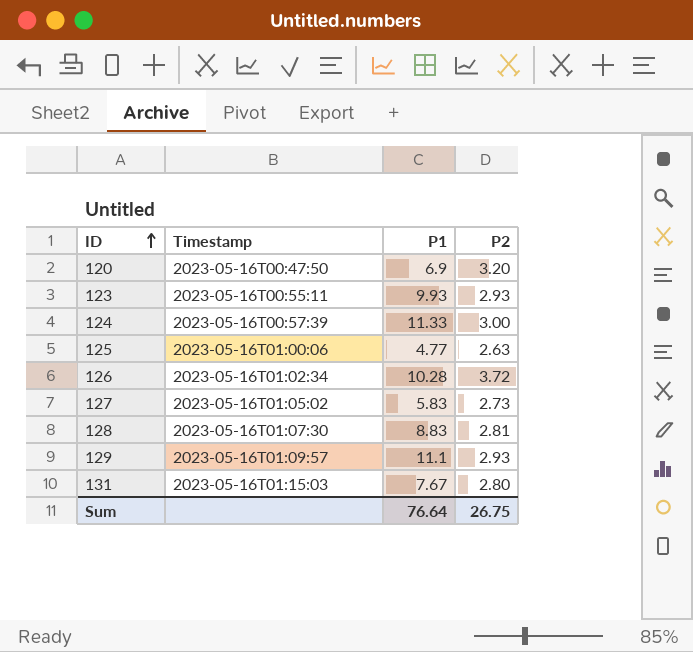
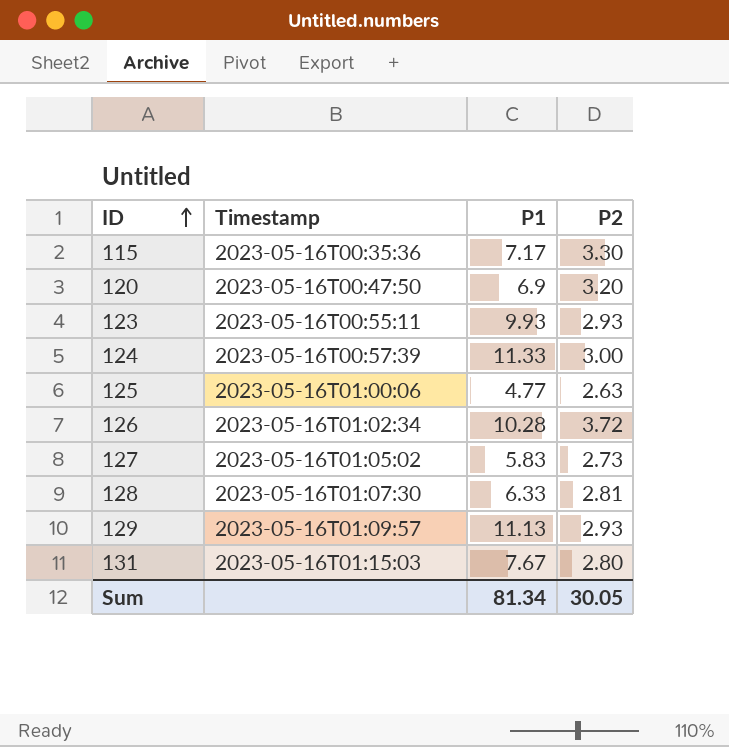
row 115: none -> 2023-05-16T00:35:36 | 7.17 | 3.30
128 | P1: 8.83 -> 6.33
129 | P1: 11.1 -> 11.13
Sum | P1: 76.64 -> 81.34
Sum | P2: 26.75 -> 30.05

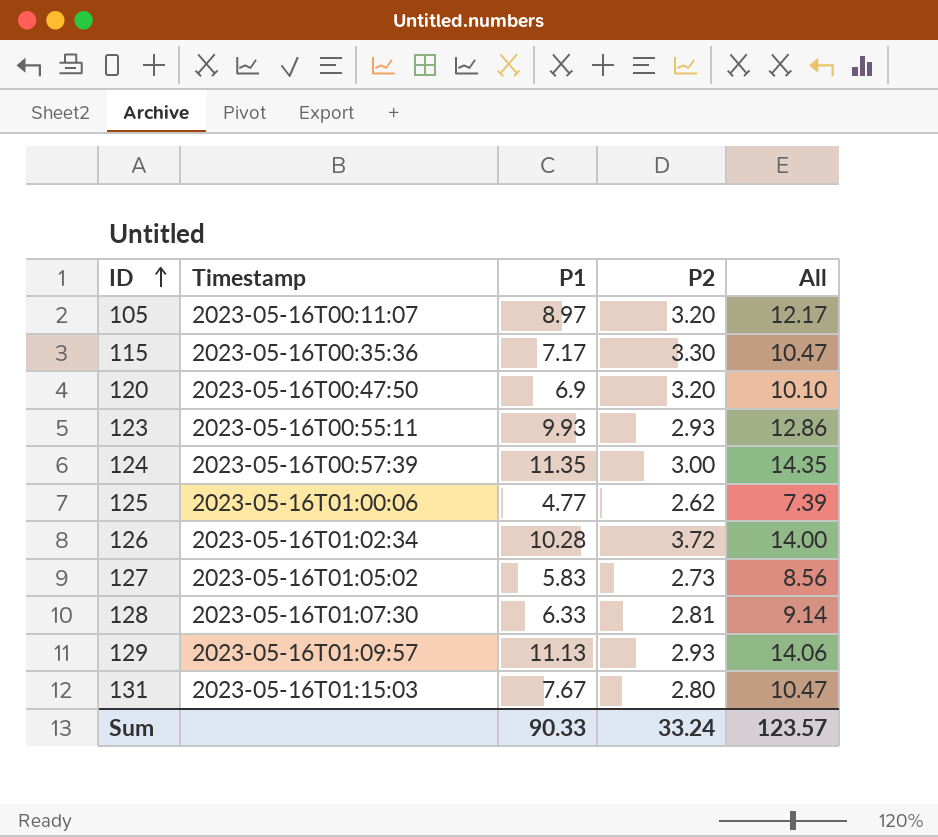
column All | formula: none -> [P1] + [P2]
row 105: none -> 2023-05-16T00:11:07 | 8.97 | 3.20 | 12.17
124 | P1: 11.33 -> 11.35
125 | P2: 2.63 -> 2.62
Sum | P1: 81.34 -> 90.33
Sum | P2: 30.05 -> 33.24

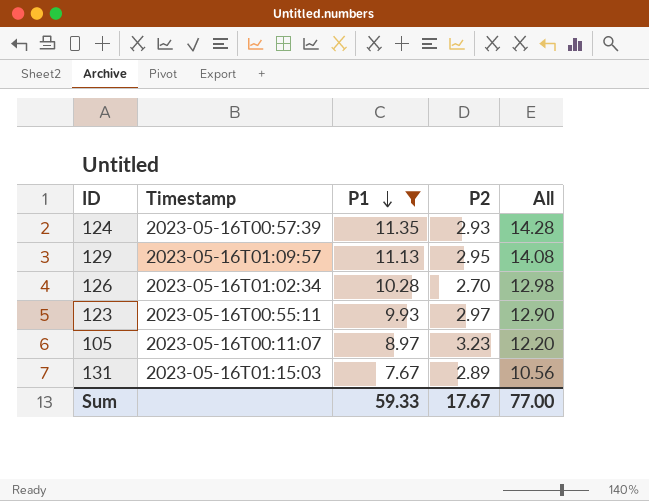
filter: none -> P1 >= 7.67
row order: ID ascending -> P1 descending
124 | P2: 3.00 -> 2.93
124 | All: 14.35 -> 14.28
129 | P2: 2.93 -> 2.95
129 | All: 14.06 -> 14.08
126 | P2: 3.72 -> 2.70
126 | All: 14.00 -> 12.98
123 | P2: 2.93 -> 2.97
123 | All: 12.86 -> 12.90
105 | P2: 3.20 -> 3.23
105 | All: 12.17 -> 12.20
131 | P2: 2.80 -> 2.89
131 | All: 10.47 -> 10.56
Sum | P1: 90.33 -> 59.33
Sum | P2: 33.24 -> 17.67
Sum | All: 123.57 -> 77.00

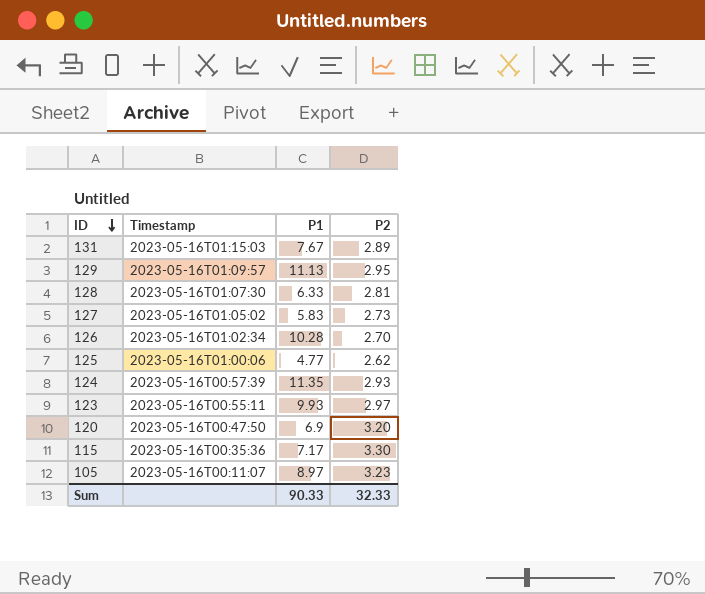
filter: P1 >= 7.67 -> none
row order: P1 descending -> ID descending
column All | formula: [P1] + [P2] -> none
Sum | P1: 59.33 -> 90.33
Sum | P2: 17.67 -> 32.33

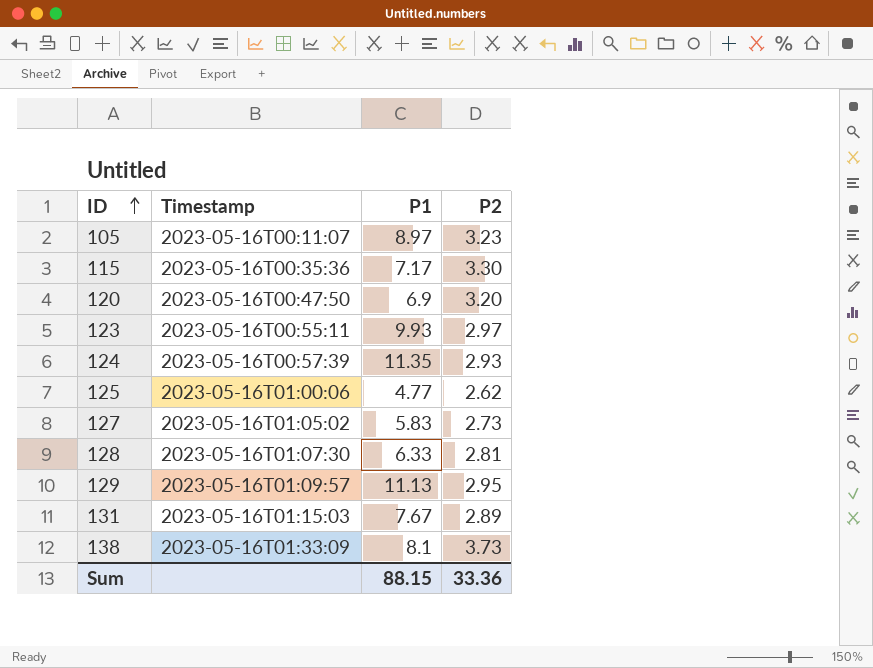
row order: ID descending -> ID ascending
row 126: 2023-05-16T01:02:34 | 10.28 | 2.70 -> none
row 138: none -> 2023-05-16T01:33:09 | 8.1 | 3.73
Sum | P1: 90.33 -> 88.15
Sum | P2: 32.33 -> 33.36

